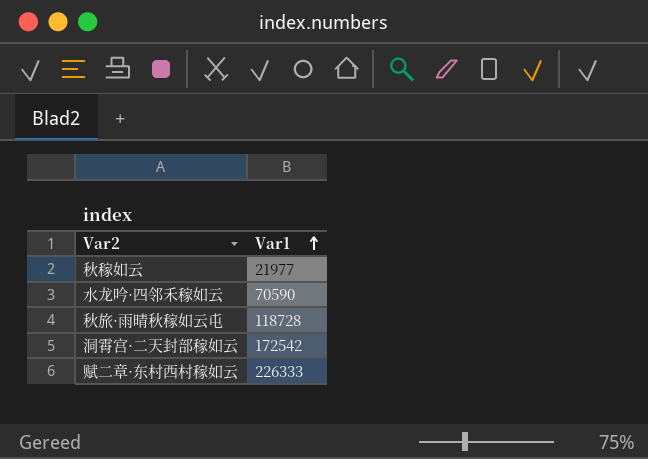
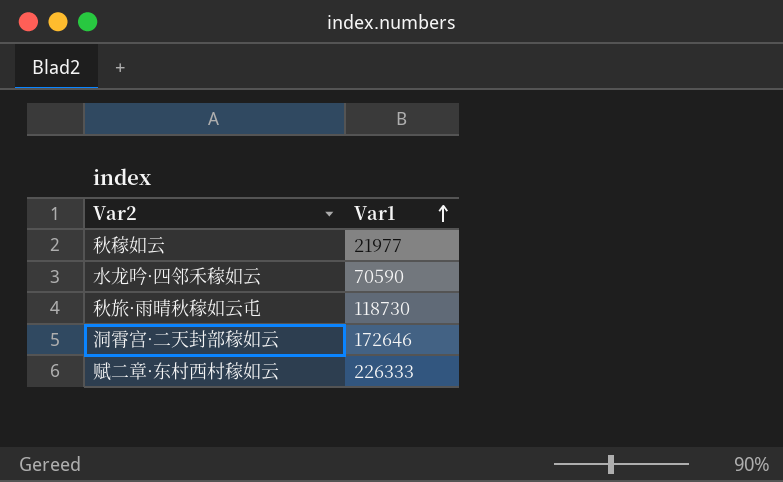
秋旅·雨晴秋稼如云屯 | Var1: 118728 -> 118730
洞霄宫·二天封部稼如云 | Var1: 172542 -> 172646

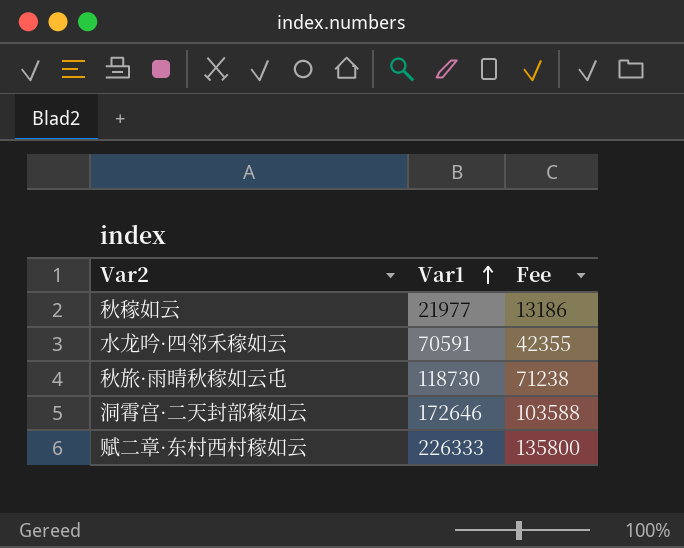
column Fee | formula: none -> [Var1] * 0.6
水龙吟·四邻禾稼如云 | Var1: 70590 -> 70591

